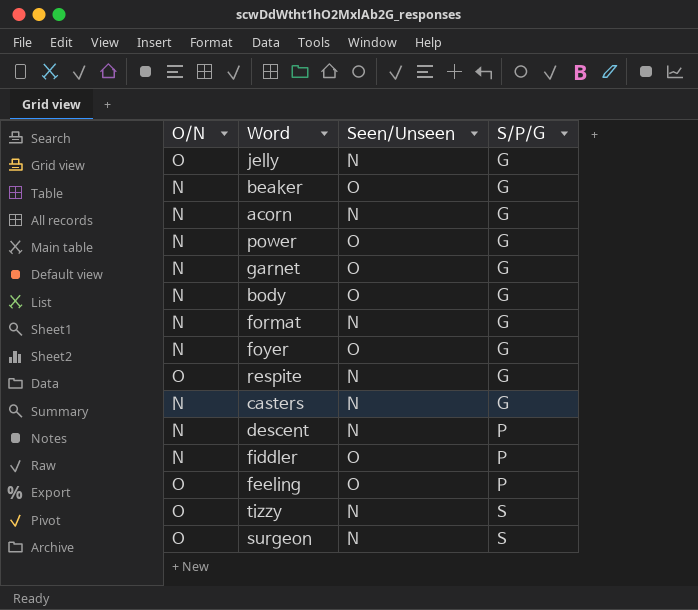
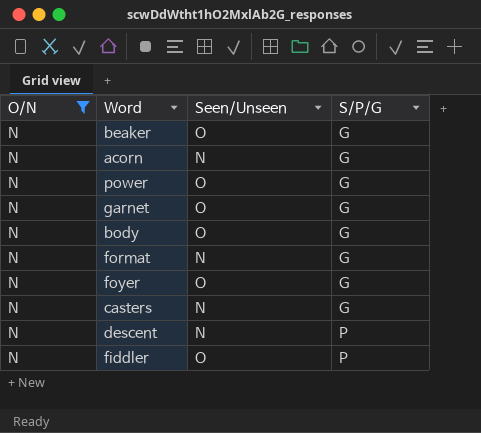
filter: none -> O/N = N

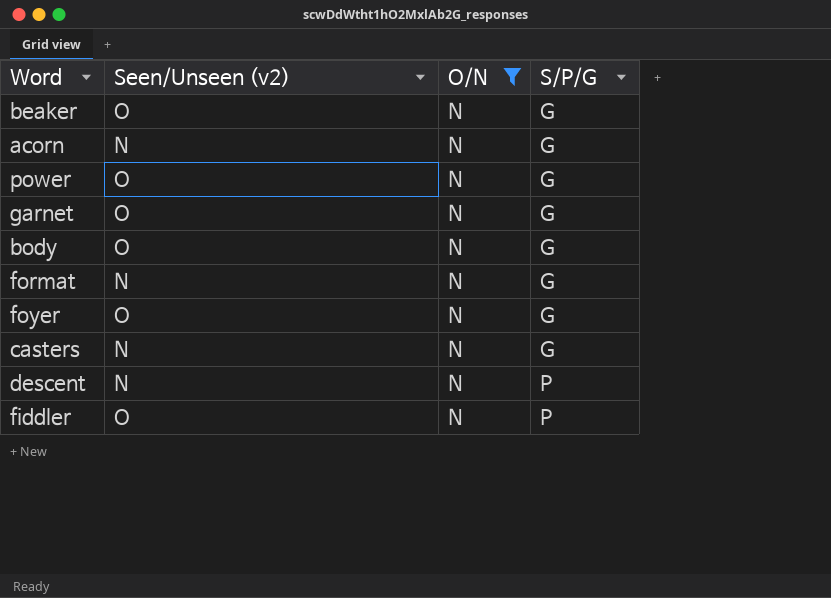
column name: Seen/Unseen -> Seen/Unseen (v2)
column O/N | position: 1 -> 3

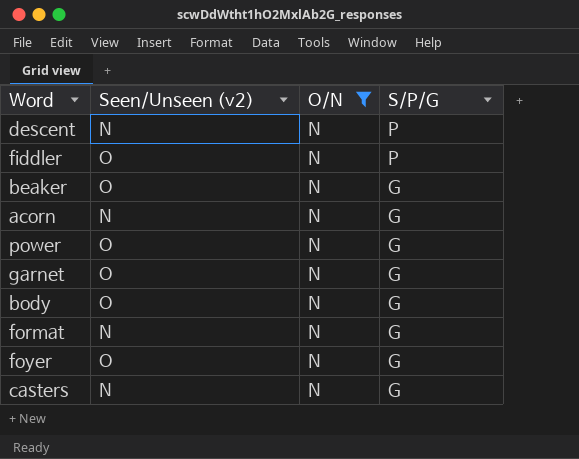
row order: S/P/G ascending -> S/P/G descending

